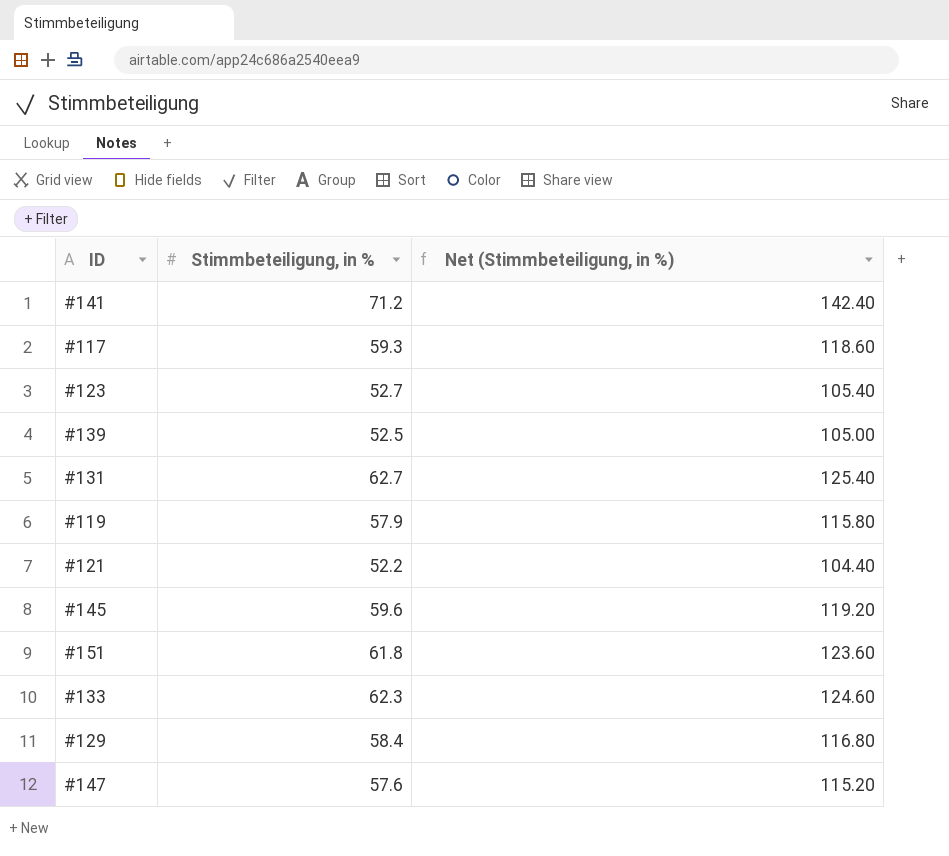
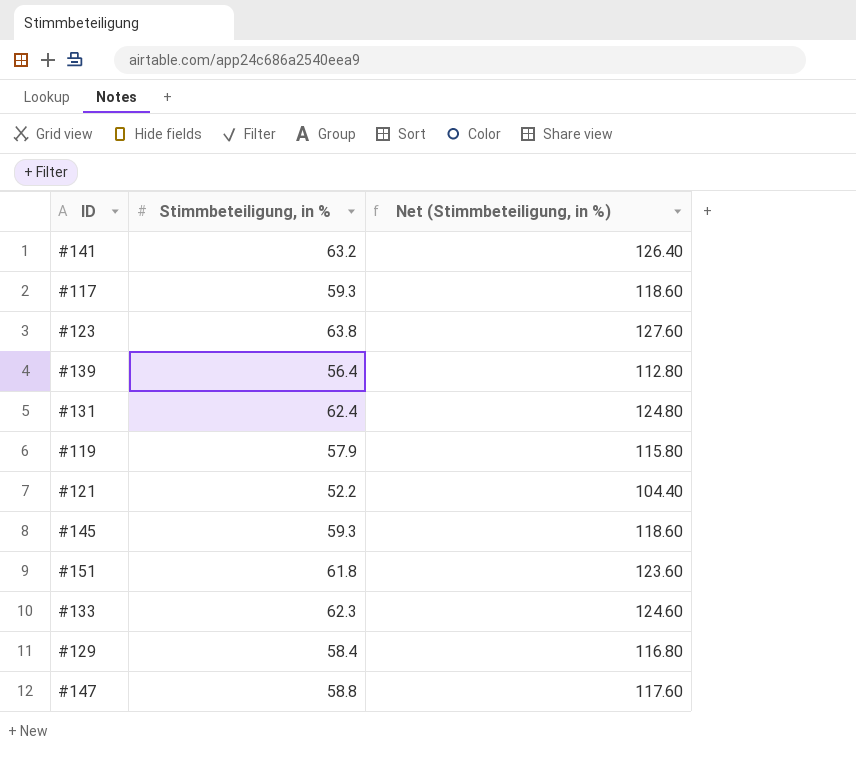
#141 | Stimmbeteiligung, in %: 71.2 -> 63.2
#141 | Net (Stimmbeteiligung, in %): 142.40 -> 126.40
#123 | Stimmbeteiligung, in %: 52.7 -> 63.8
#123 | Net (Stimmbeteiligung, in %): 105.40 -> 127.60
#139 | Stimmbeteiligung, in %: 52.5 -> 56.4
#139 | Net (Stimmbeteiligung, in %): 105.00 -> 112.80
#131 | Stimmbeteiligung, in %: 62.7 -> 62.4
#131 | Net (Stimmbeteiligung, in %): 125.40 -> 124.80
#145 | Stimmbeteiligung, in %: 59.6 -> 59.3
#145 | Net (Stimmbeteiligung, in %): 119.20 -> 118.60
#147 | Stimmbeteiligung, in %: 57.6 -> 58.8
#147 | Net (Stimmbeteiligung, in %): 115.20 -> 117.60

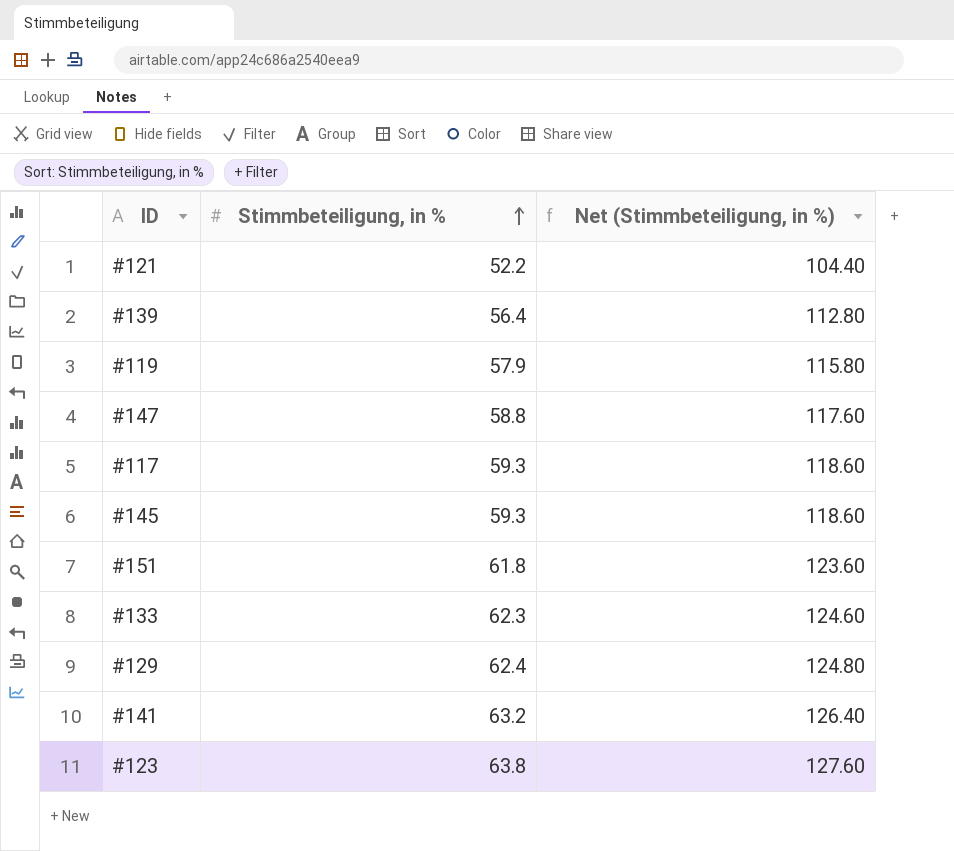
row order: none -> Stimmbeteiligung, in % ascending
row #131: 62.4 | 124.80 -> none
#129 | Stimmbeteiligung, in %: 58.4 -> 62.4
#129 | Net (Stimmbeteiligung, in %): 116.80 -> 124.80

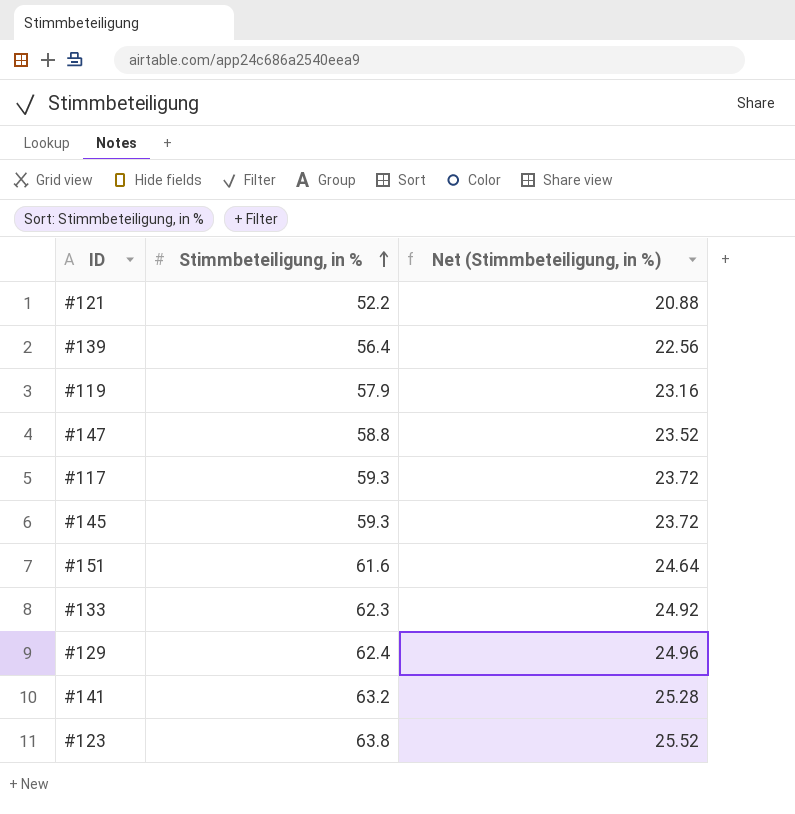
column Net (Stimmbeteiligung, in %) | formula: [Stimmbeteiligung, in %] * 2 -> [Stimmbeteiligung, in %] * 0.4
#151 | Stimmbeteiligung, in %: 61.8 -> 61.6

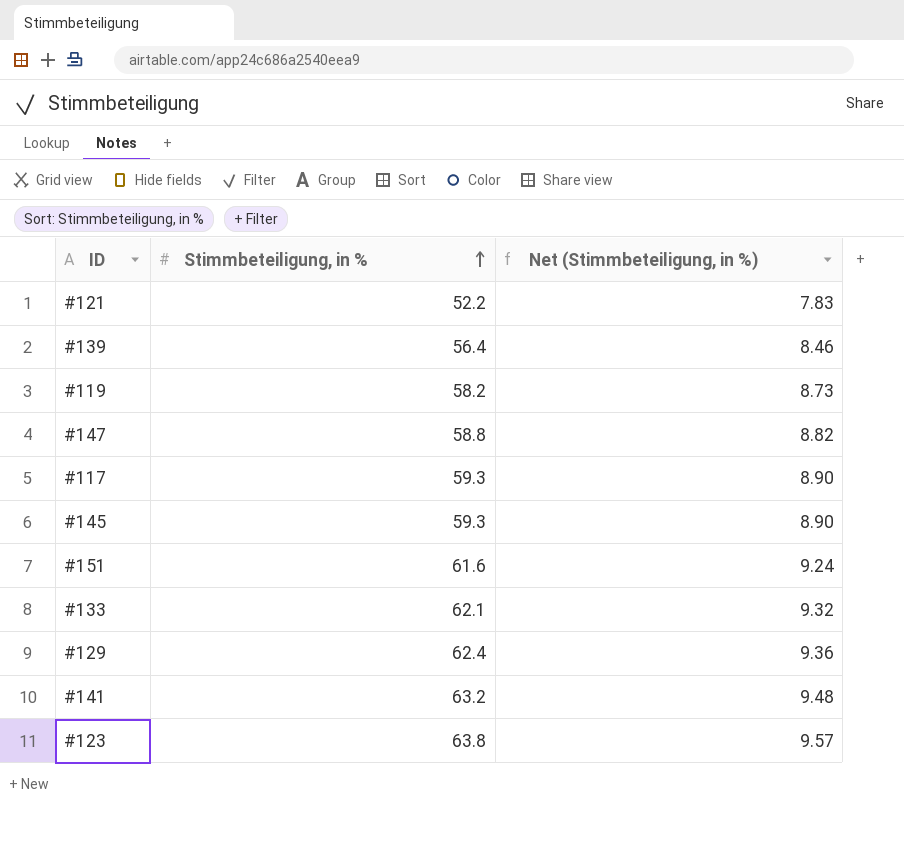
column Net (Stimmbeteiligung, in %) | formula: [Stimmbeteiligung, in %] * 0.4 -> [Stimmbeteiligung, in %] * 0.15
#119 | Stimmbeteiligung, in %: 57.9 -> 58.2
#133 | Stimmbeteiligung, in %: 62.3 -> 62.1

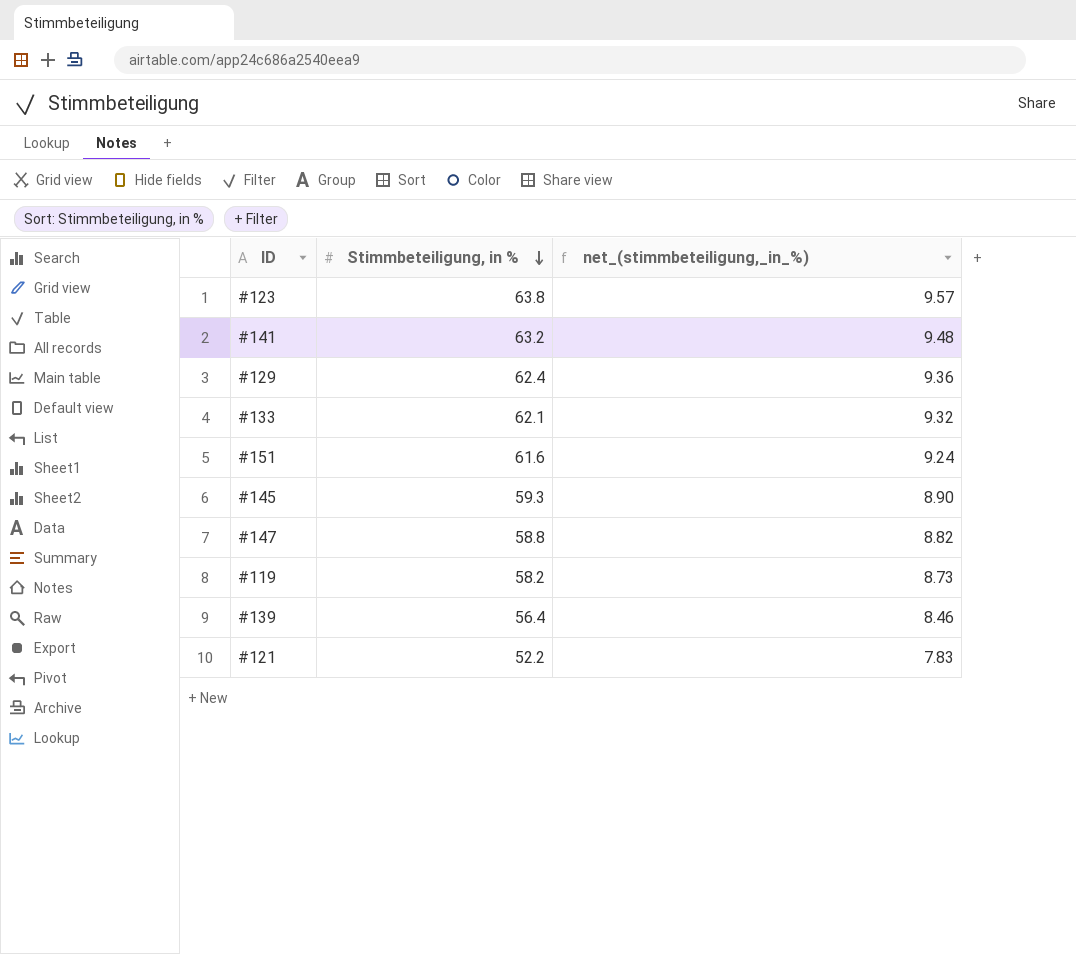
row order: Stimmbeteiligung, in % ascending -> Stimmbeteiligung, in % descending
column name: Net (Stimmbeteiligung, in %) -> net_(stimmbeteiligung,_in_%)
row #117: 59.3 | 8.90 -> none

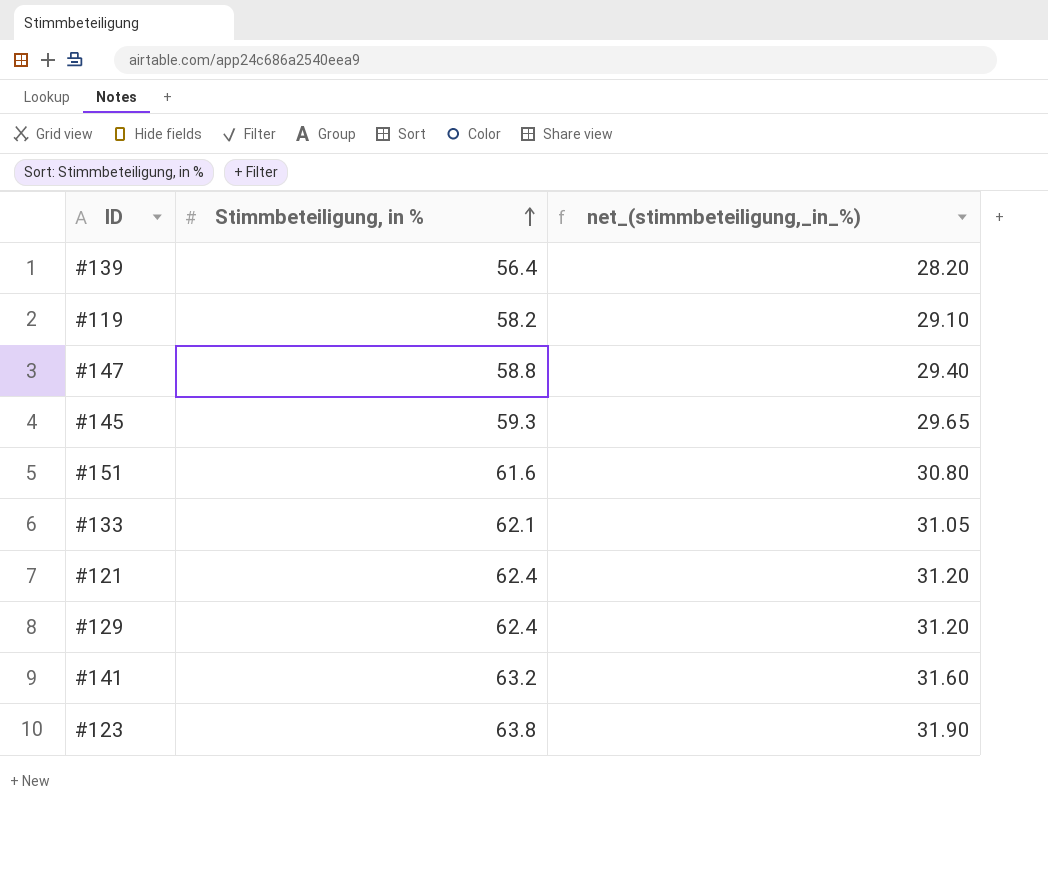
row order: Stimmbeteiligung, in % descending -> Stimmbeteiligung, in % ascending
column net_(stimmbeteiligung,_in_%) | formula: [Stimmbeteiligung, in %] * 0.15 -> [Stimmbeteiligung, in %] * 0.5
#121 | Stimmbeteiligung, in %: 52.2 -> 62.4

